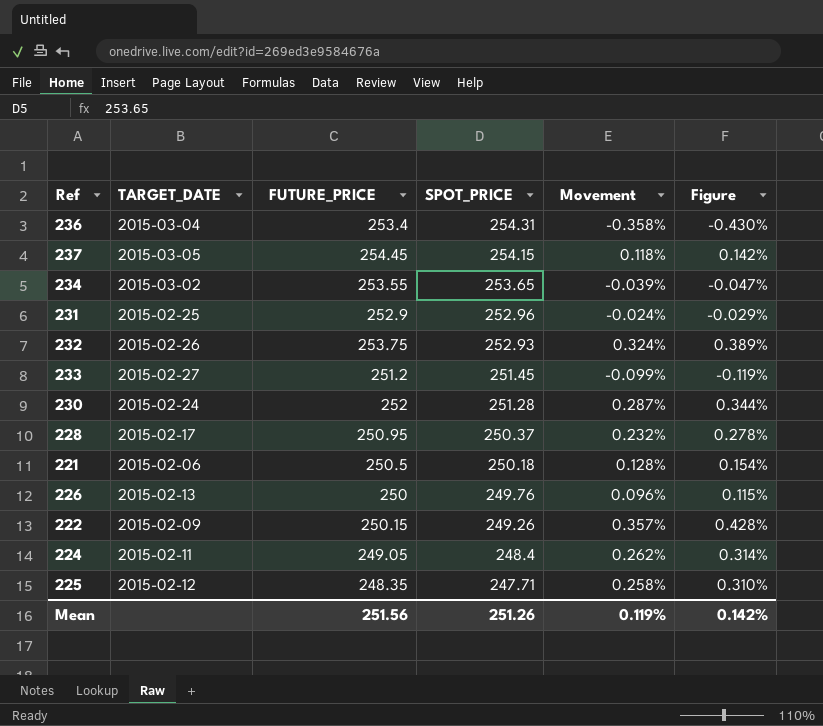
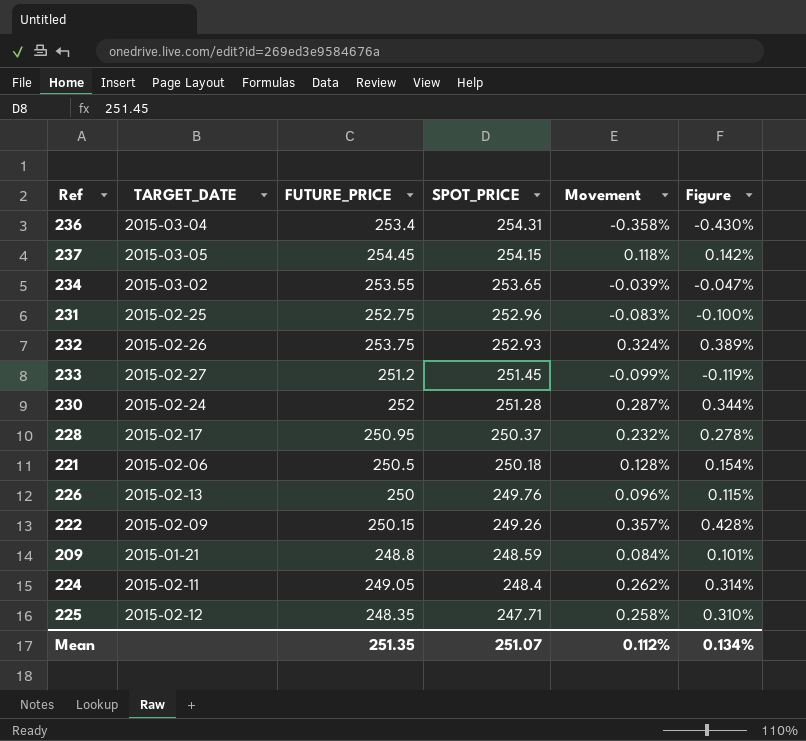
231 | FUTURE_PRICE: 252.9 -> 252.75
231 | Movement: -0.024% -> -0.083%
231 | Figure: -0.029% -> -0.100%
row 209: none -> 2015-01-21 | 248.8 | 248.59 | 0.084% | 0.101%
Mean | FUTURE_PRICE: 251.56 -> 251.35
Mean | SPOT_PRICE: 251.26 -> 251.07
Mean | Movement: 0.119% -> 0.112%
Mean | Figure: 0.142% -> 0.134%

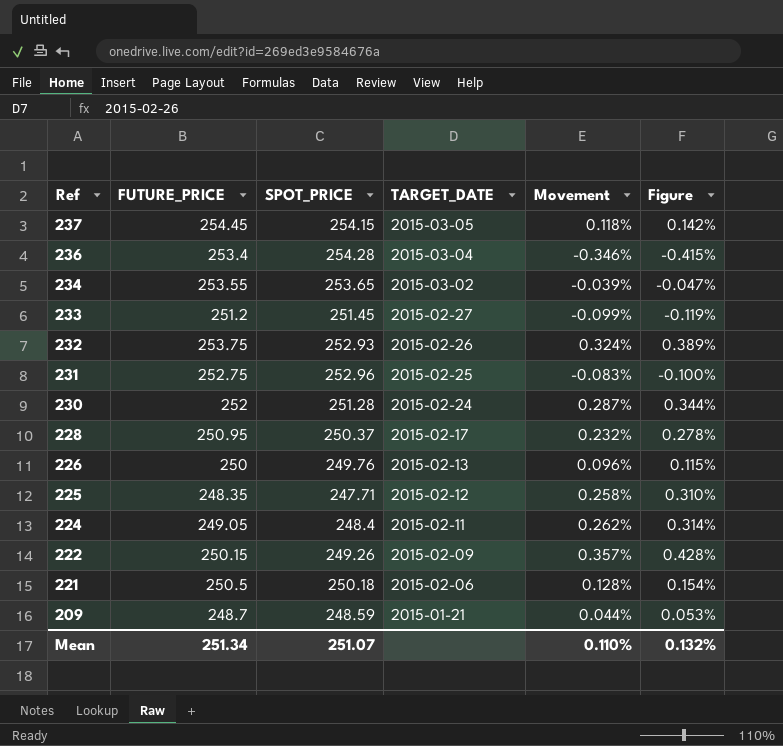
row order: SPOT_PRICE descending -> Ref descending
column TARGET_DATE | position: 2 -> 4
236 | SPOT_PRICE: 254.31 -> 254.28
236 | Movement: -0.358% -> -0.346%
236 | Figure: -0.430% -> -0.415%
209 | FUTURE_PRICE: 248.8 -> 248.7
209 | Movement: 0.084% -> 0.044%
209 | Figure: 0.101% -> 0.053%
Mean | FUTURE_PRICE: 251.35 -> 251.34
Mean | Movement: 0.112% -> 0.110%
Mean | Figure: 0.134% -> 0.132%

